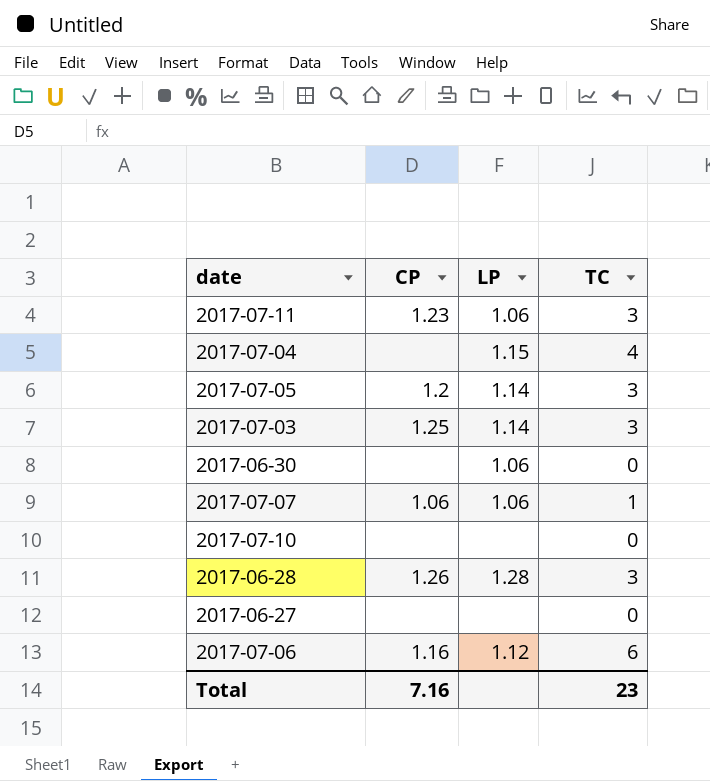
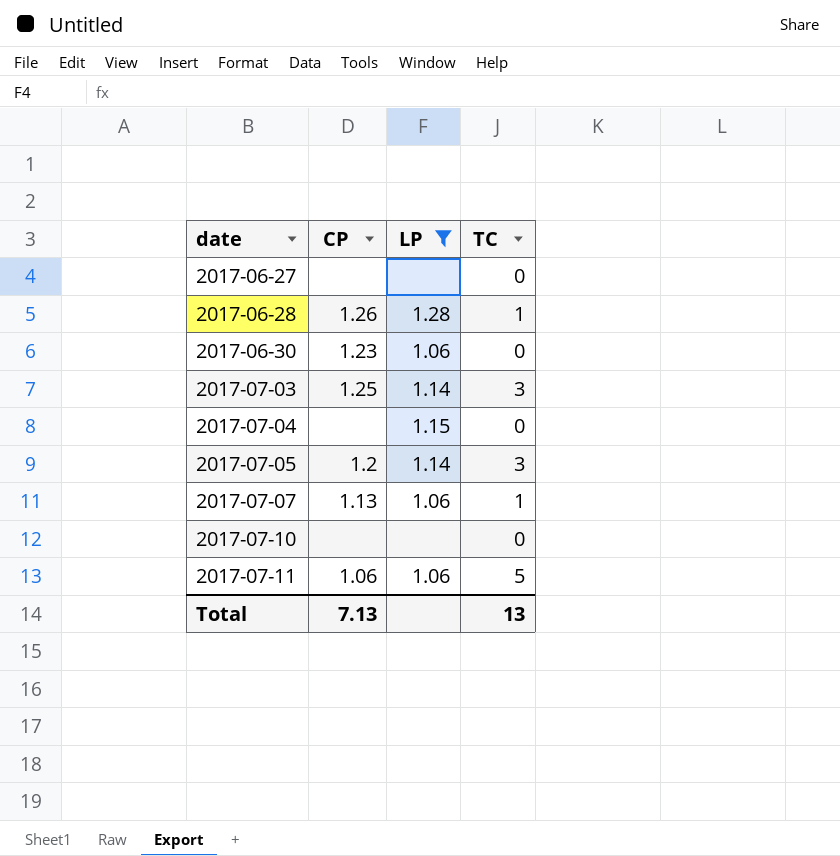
filter: none -> LP != 1.12
row order: none -> date ascending
2017-06-28 | TC: 3 -> 1
2017-06-30 | CP: none -> 1.23
2017-07-04 | TC: 4 -> 0
2017-07-07 | CP: 1.06 -> 1.13
2017-07-11 | CP: 1.23 -> 1.06
2017-07-11 | TC: 3 -> 5
Total | CP: 7.16 -> 7.13
Total | TC: 23 -> 13

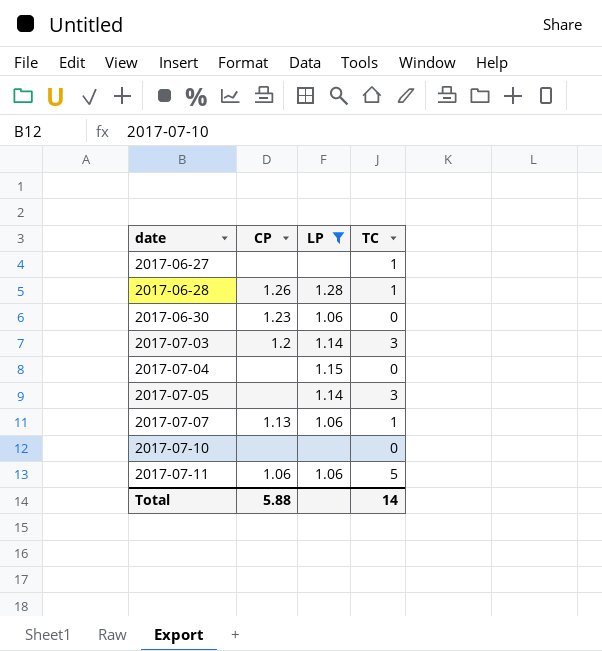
2017-06-27 | TC: 0 -> 1
2017-07-03 | CP: 1.25 -> 1.2
2017-07-05 | CP: 1.2 -> none
Total | CP: 7.13 -> 5.88
Total | TC: 13 -> 14

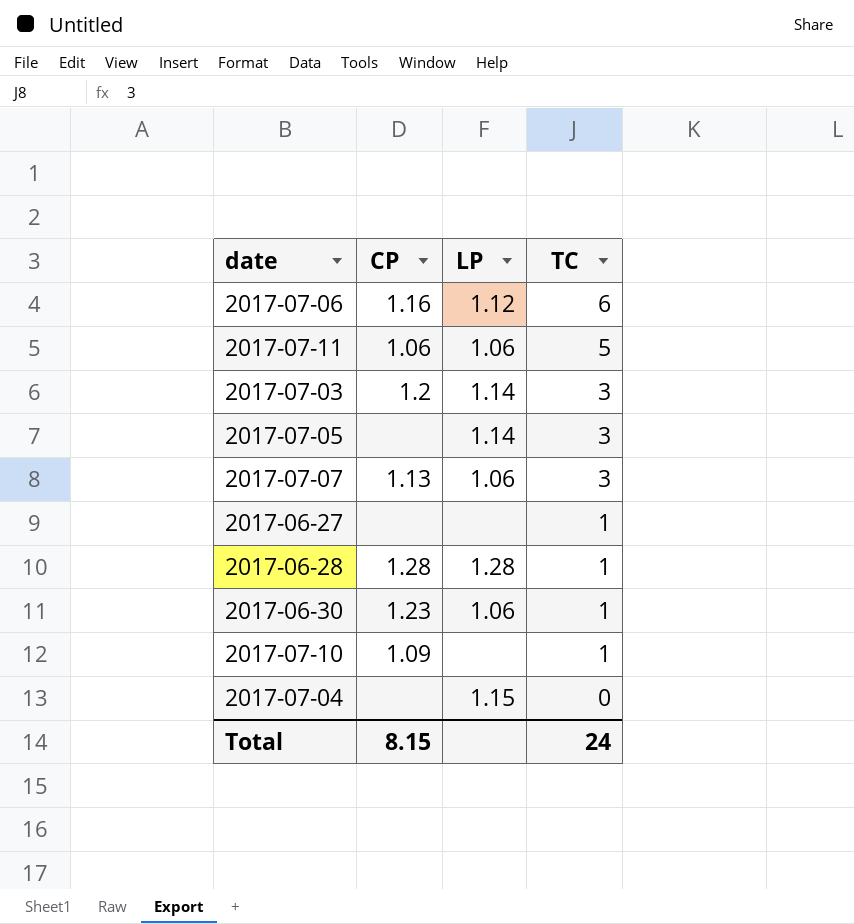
filter: LP != 1.12 -> none
row order: date ascending -> TC descending
2017-07-07 | TC: 1 -> 3
2017-06-28 | CP: 1.26 -> 1.28
2017-06-30 | TC: 0 -> 1
2017-07-10 | CP: none -> 1.09
2017-07-10 | TC: 0 -> 1
Total | CP: 5.88 -> 8.15
Total | TC: 14 -> 24

